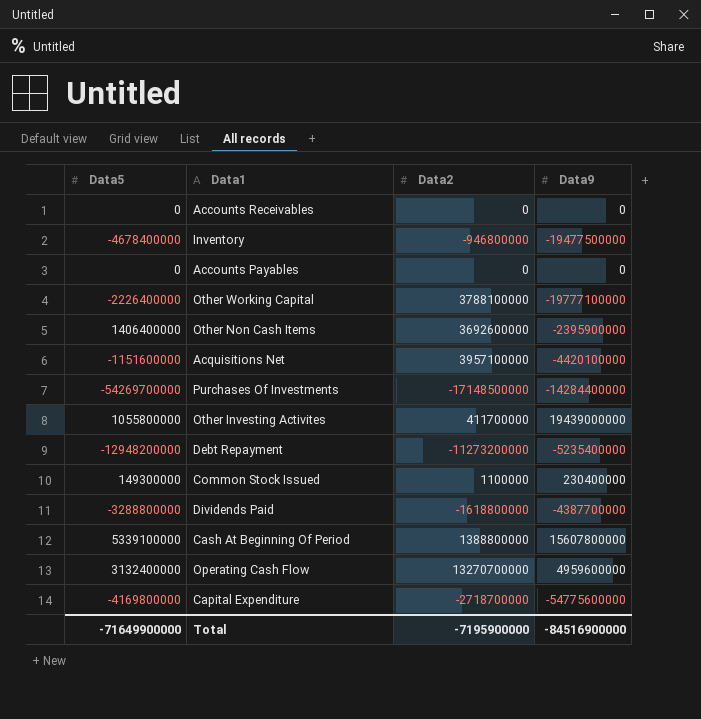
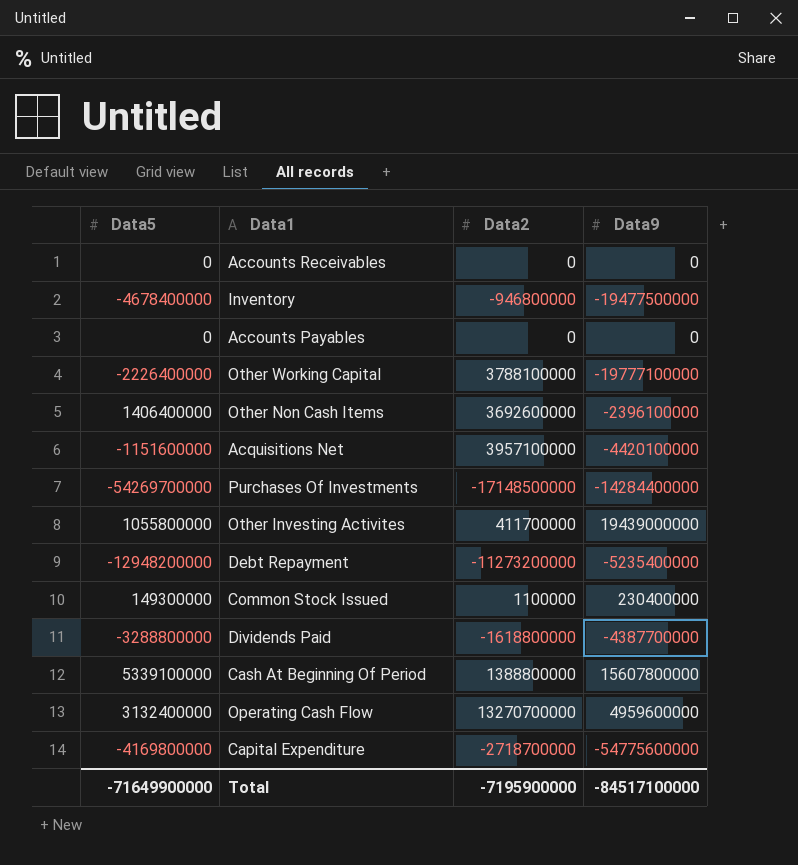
Other Non Cash Items | Data9: -2395900000 -> -2396100000
Total | Data9: -84516900000 -> -84517100000

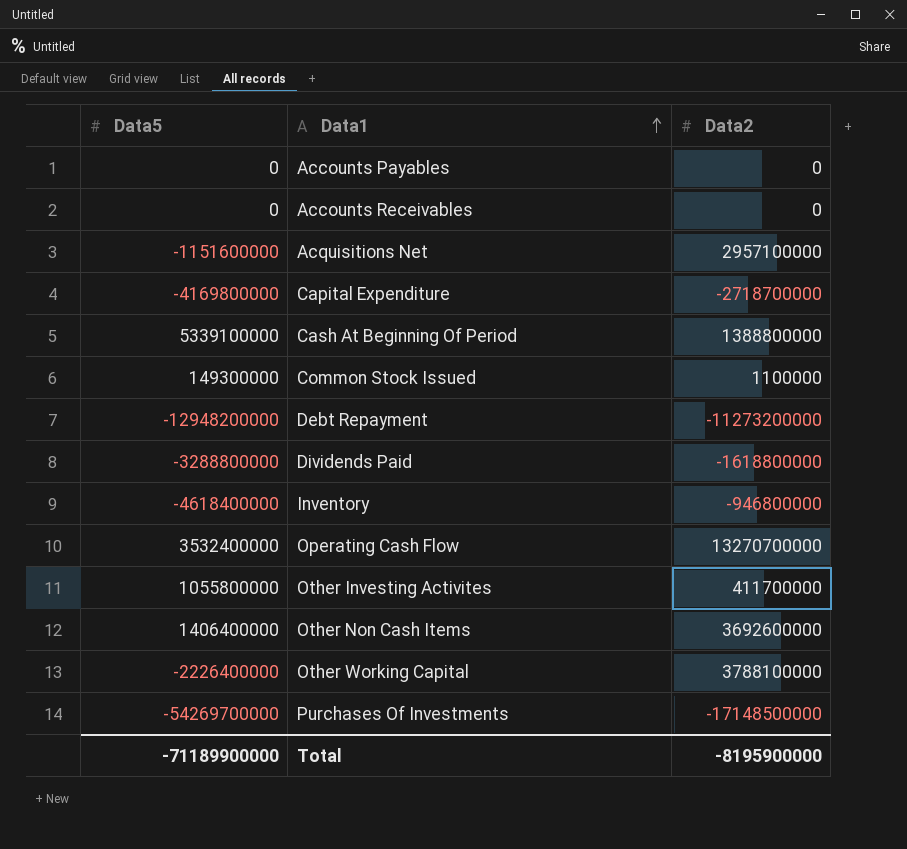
row order: none -> Data1 ascending
column Data9 | position: 4 -> none
Acquisitions Net | Data2: 3957100000 -> 2957100000
Inventory | Data5: -4678400000 -> -4618400000
Operating Cash Flow | Data5: 3132400000 -> 3532400000
Total | Data5: -71649900000 -> -71189900000
Total | Data2: -7195900000 -> -8195900000

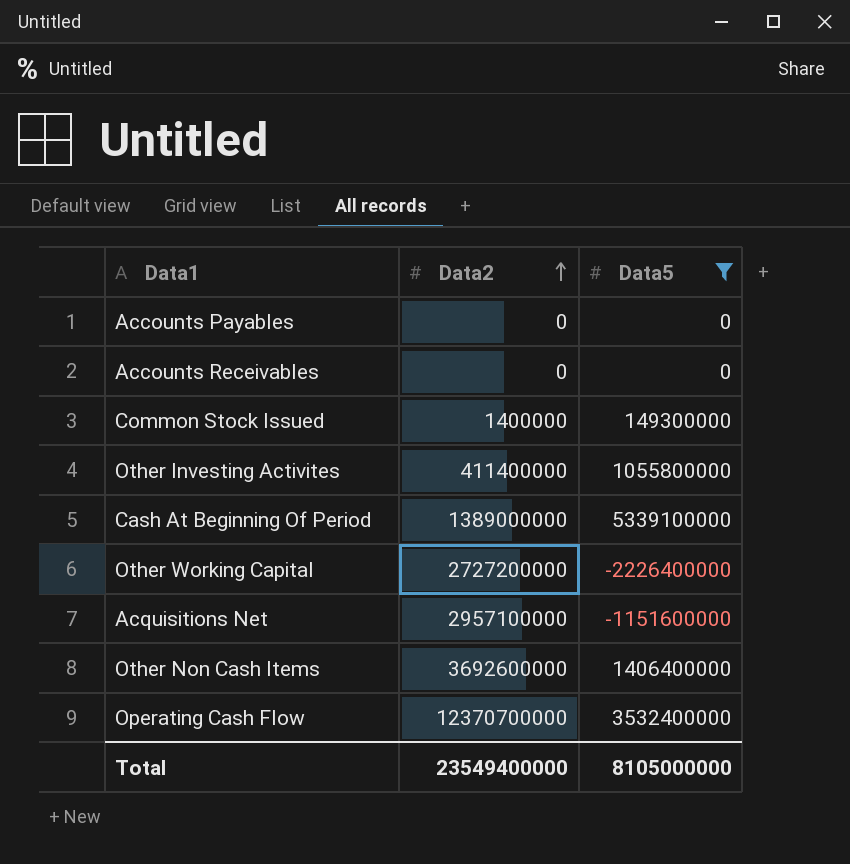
filter: none -> Data5 >= -2226400000
row order: Data1 ascending -> Data2 ascending
column Data5 | position: 1 -> 3
Common Stock Issued | Data2: 1100000 -> 1400000
Other Investing Activites | Data2: 411700000 -> 411400000
Cash At Beginning Of Period | Data2: 1388800000 -> 1389000000
Other Working Capital | Data2: 3788100000 -> 2727200000
Operating Cash Flow | Data2: 13270700000 -> 12370700000
Total | Data2: -8195900000 -> 23549400000
Total | Data5: -71189900000 -> 8105000000

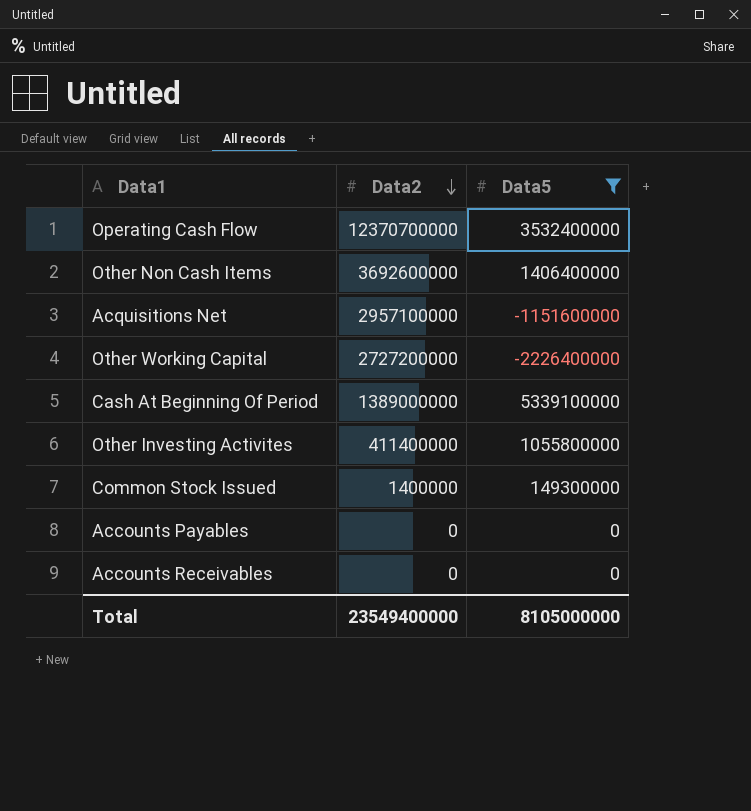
row order: Data2 ascending -> Data2 descending

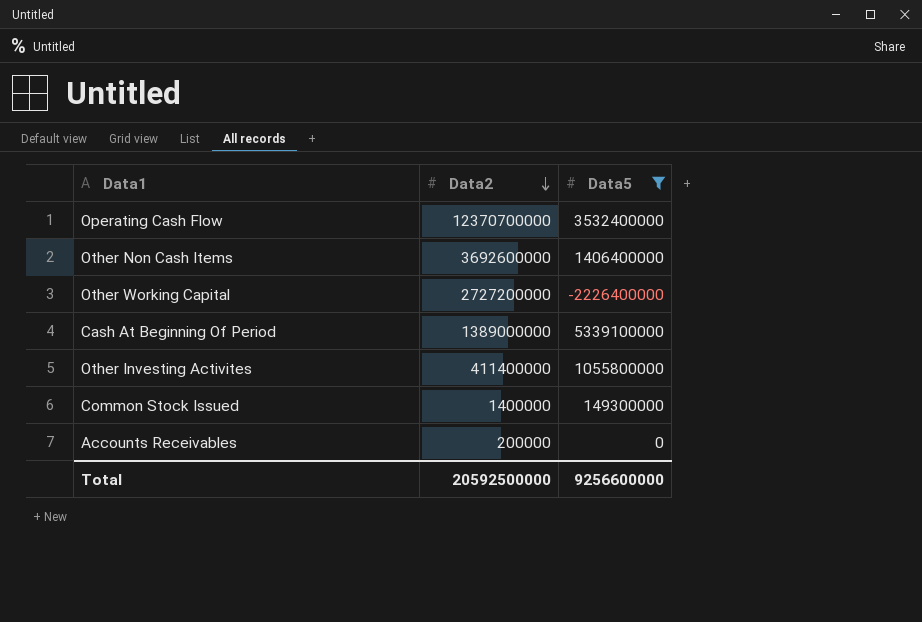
row Acquisitions Net: 2957100000 | -1151600000 -> none
row Accounts Payables: 0 | 0 -> none
Accounts Receivables | Data2: 0 -> 200000
Total | Data2: 23549400000 -> 20592500000
Total | Data5: 8105000000 -> 9256600000

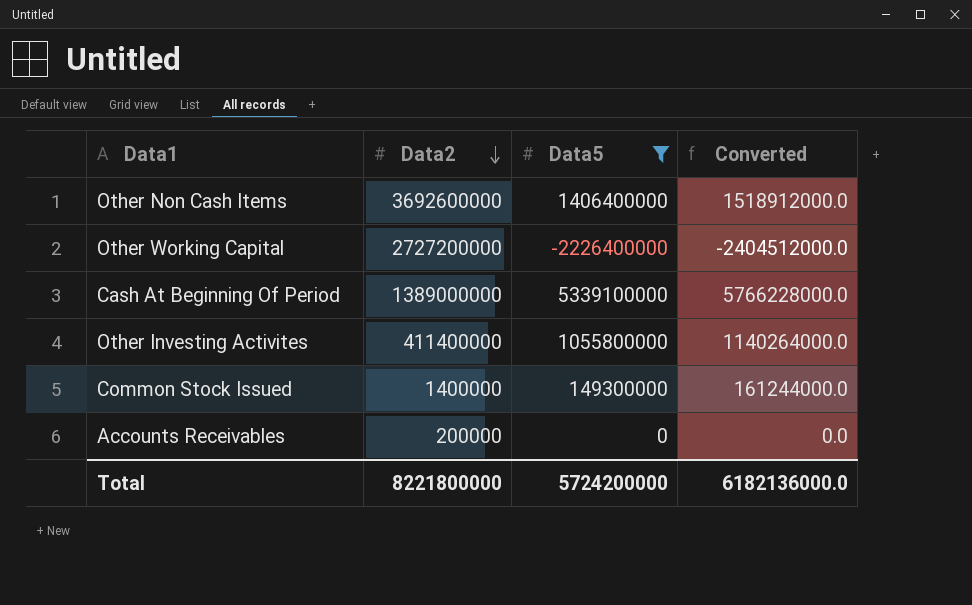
column Converted | formula: none -> [Data5] * 1.08
row Operating Cash Flow: 12370700000 | 3532400000 -> none
Total | Data2: 20592500000 -> 8221800000
Total | Data5: 9256600000 -> 5724200000

